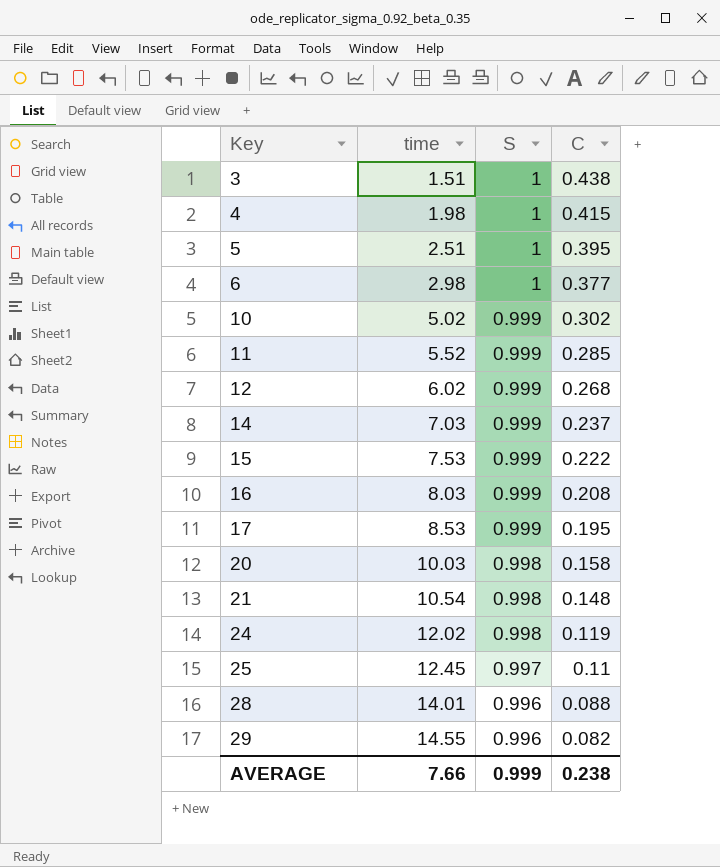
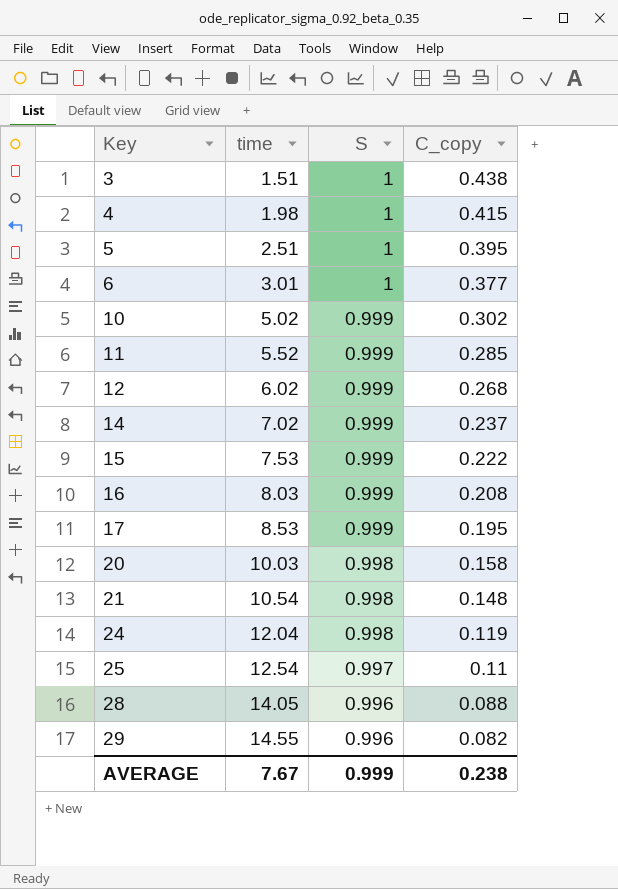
column name: C -> C_copy
6 | time: 2.98 -> 3.01
14 | time: 7.03 -> 7.02
24 | time: 12.02 -> 12.04
25 | time: 12.45 -> 12.54
28 | time: 14.01 -> 14.05
AVERAGE | time: 7.66 -> 7.67

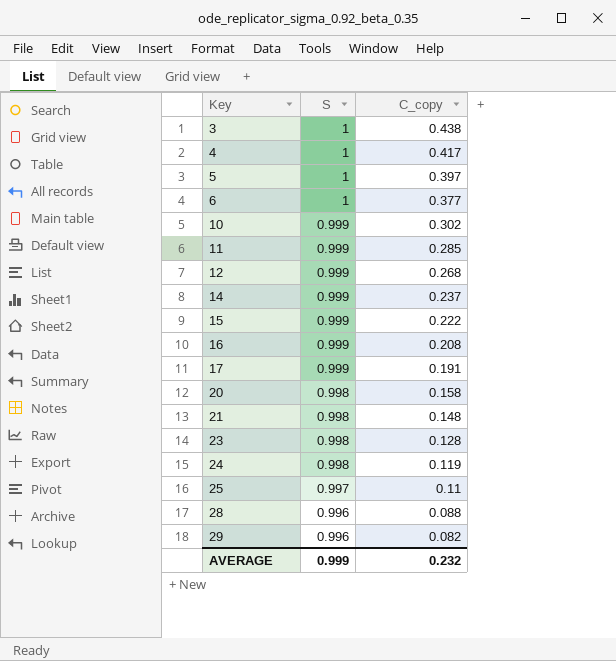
column time | position: 2 -> none
4 | C_copy: 0.415 -> 0.417
5 | C_copy: 0.395 -> 0.397
17 | C_copy: 0.195 -> 0.191
row 23: none -> 0.998 | 0.128
AVERAGE | C_copy: 0.238 -> 0.232

